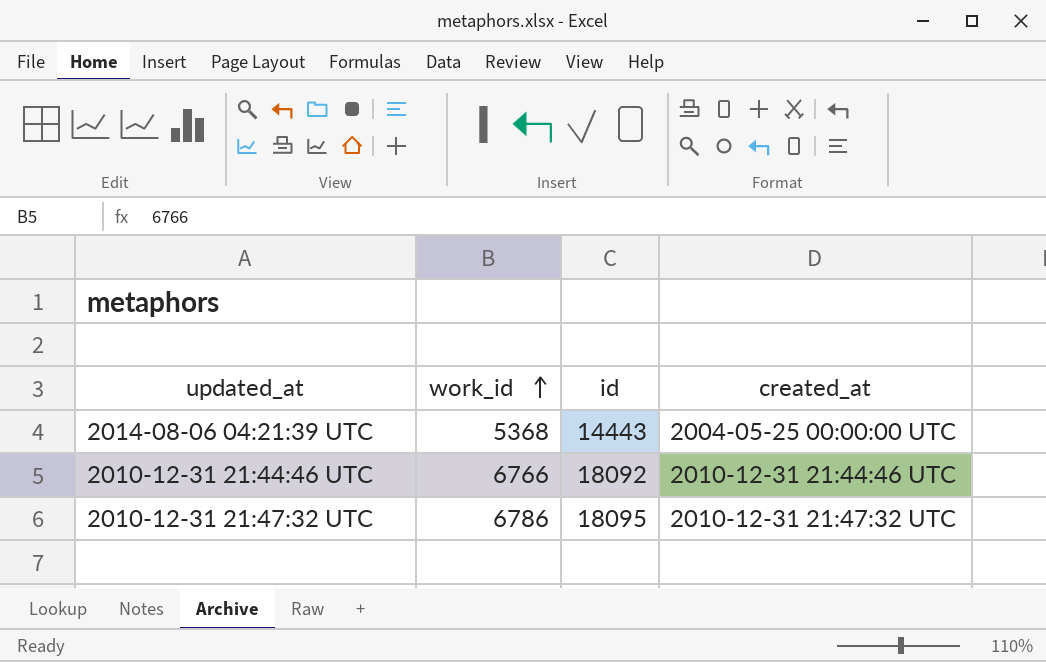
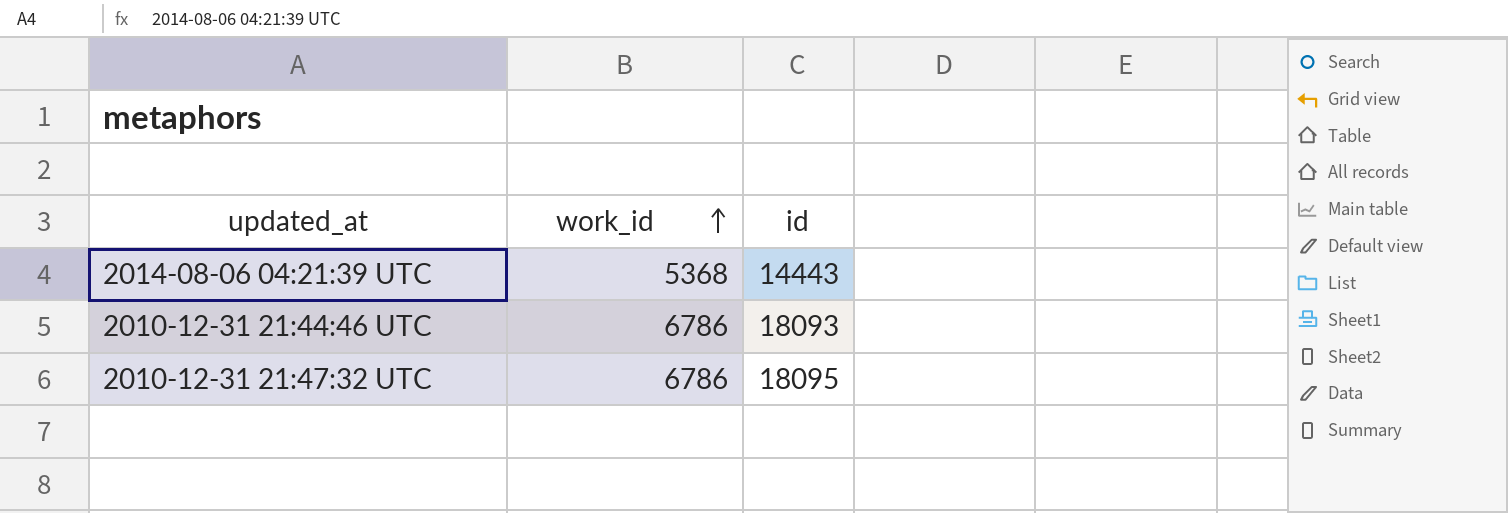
column created_at | position: 4 -> none
2010-12-31 21:44:46 UTC | work_id: 6766 -> 6786
2010-12-31 21:44:46 UTC | id: 18092 -> 18093

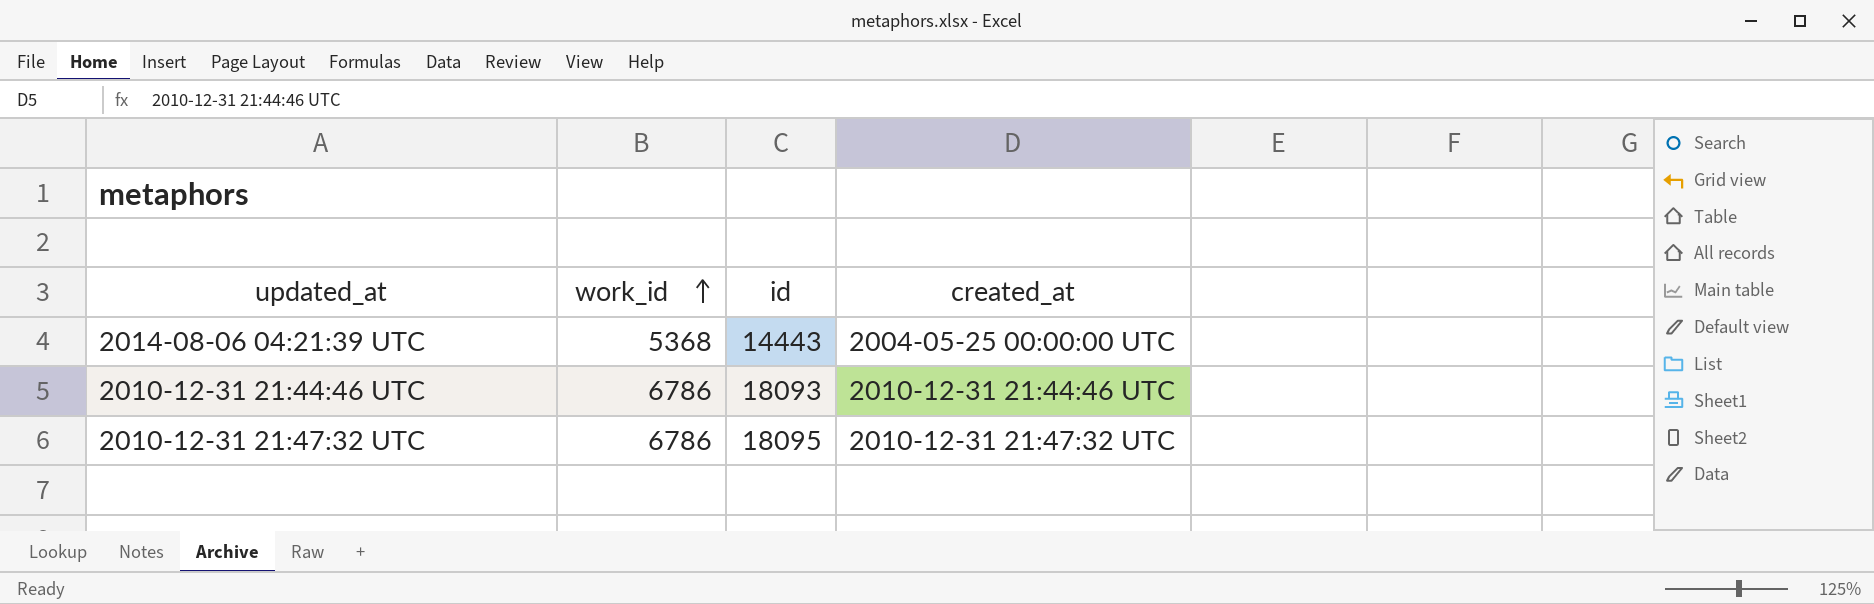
column created_at | position: none -> 4

